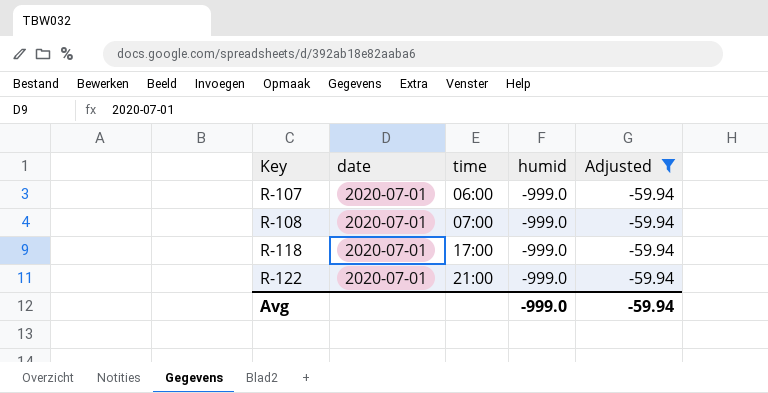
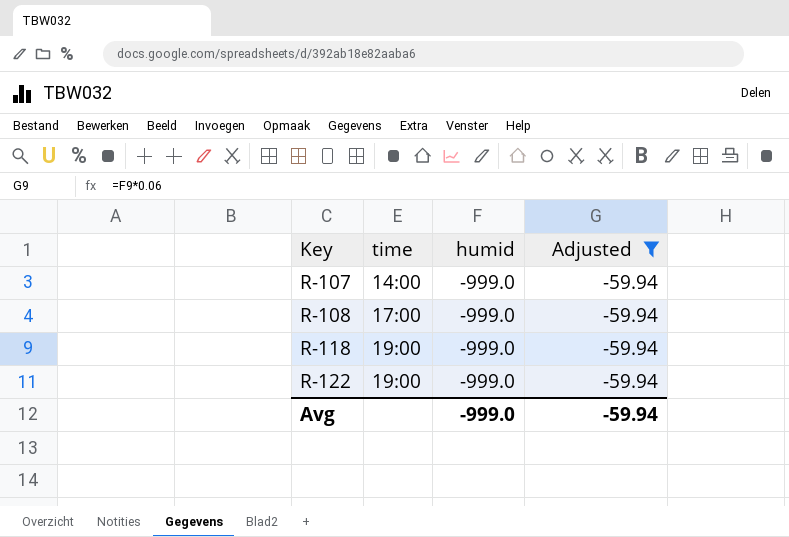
column date | position: 2 -> none
R-107 | time: 06:00 -> 14:00
R-108 | time: 07:00 -> 17:00
R-118 | time: 17:00 -> 19:00
R-122 | time: 21:00 -> 19:00

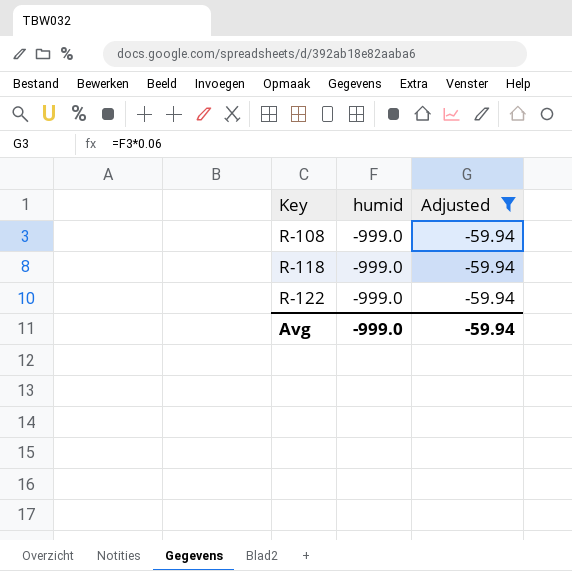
column time | position: 2 -> none
row R-107: 14:00 | -999.0 | -59.94 -> none

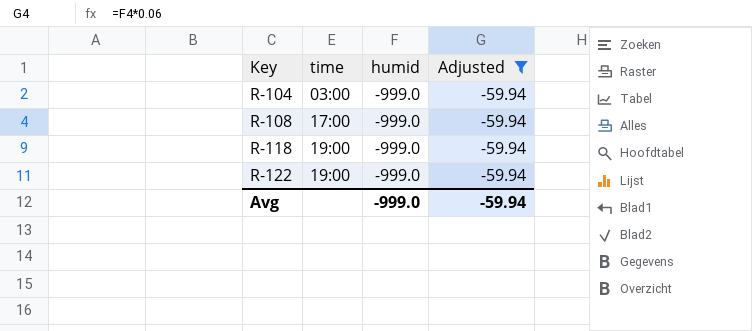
column time | position: none -> 2
row R-104: none -> 03:00 | -999.0 | -59.94

